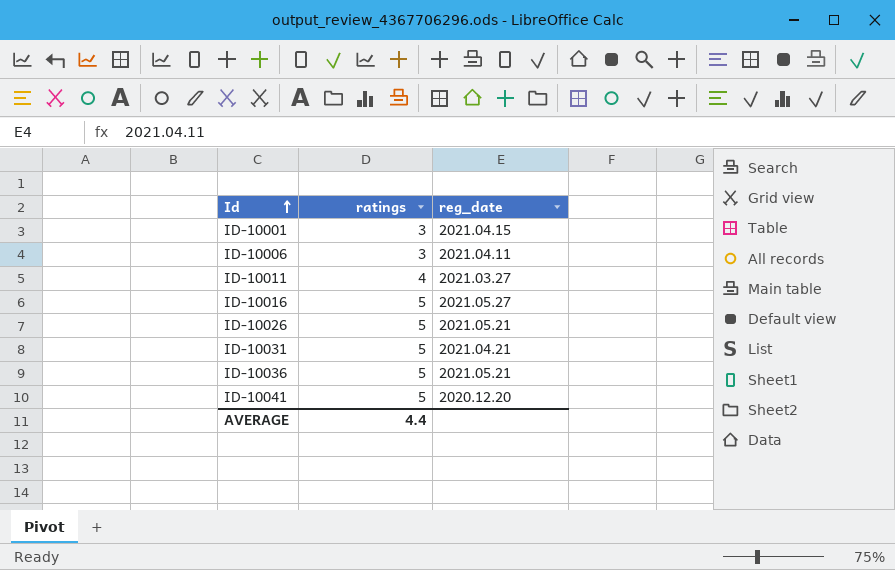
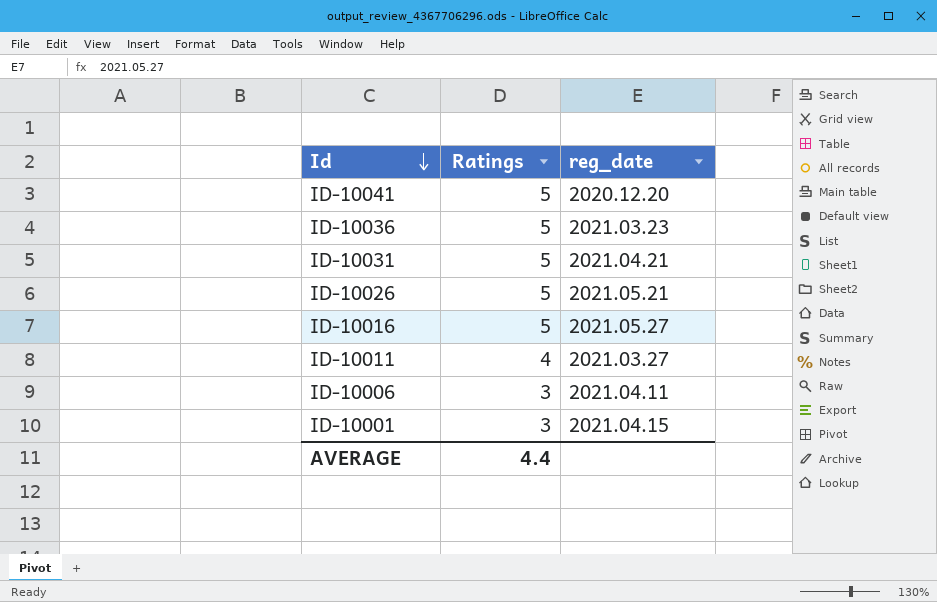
row order: Id ascending -> Id descending
column name: ratings -> Ratings
ID-10036 | reg_date: 2021.05.21 -> 2021.03.23

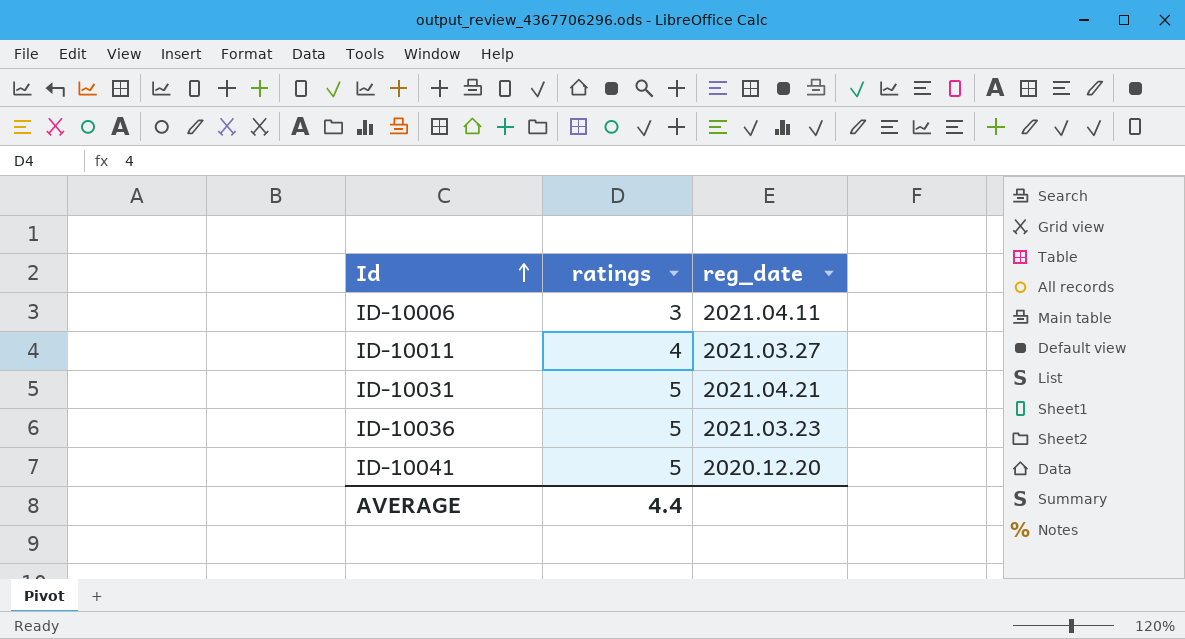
row order: Id descending -> Id ascending
column name: Ratings -> ratings
row ID-10026: 5 | 2021.05.21 -> none
row ID-10016: 5 | 2021.05.27 -> none
row ID-10001: 3 | 2021.04.15 -> none

